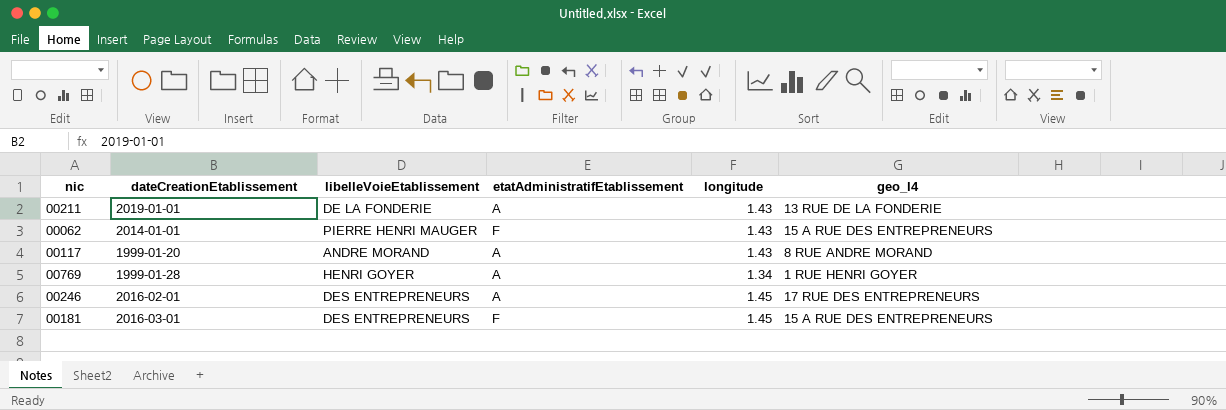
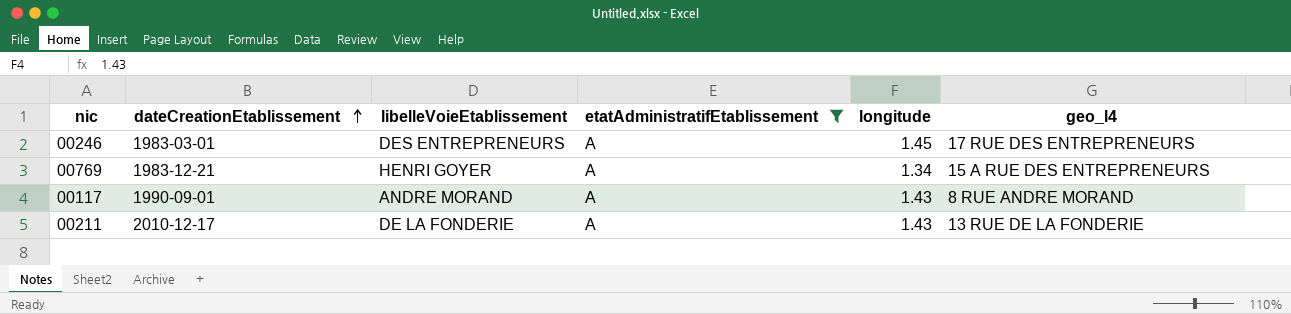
filter: none -> etatAdministratifEtablissement = A
row order: none -> dateCreationEtablissement ascending
00246 | dateCreationEtablissement: 2016-02-01 -> 1983-03-01
00769 | dateCreationEtablissement: 1999-01-28 -> 1983-12-21
00769 | geo_l4: 1 RUE HENRI GOYER -> 15 A RUE DES ENTREPRENEURS
00117 | dateCreationEtablissement: 1999-01-20 -> 1990-09-01
00211 | dateCreationEtablissement: 2019-01-01 -> 2010-12-17

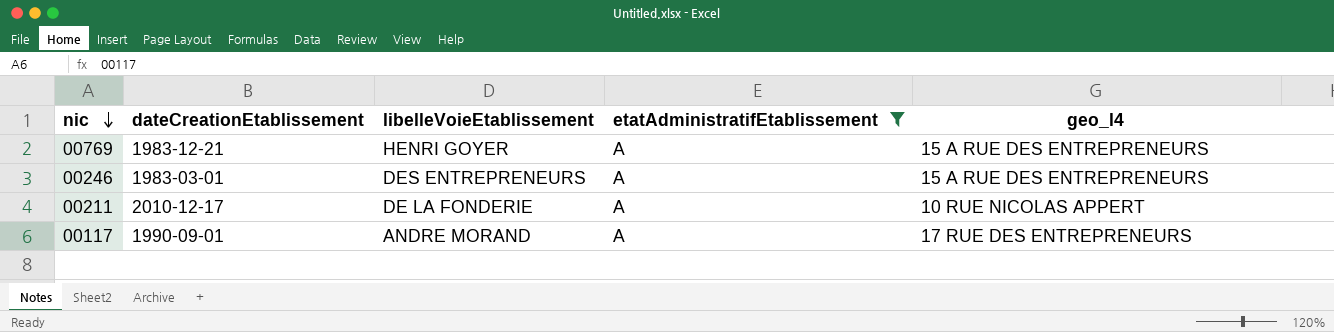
row order: dateCreationEtablissement ascending -> nic descending
column longitude | position: 5 -> none
00246 | geo_l4: 17 RUE DES ENTREPRENEURS -> 15 A RUE DES ENTREPRENEURS
00211 | geo_l4: 13 RUE DE LA FONDERIE -> 10 RUE NICOLAS APPERT
00117 | geo_l4: 8 RUE ANDRE MORAND -> 17 RUE DES ENTREPRENEURS

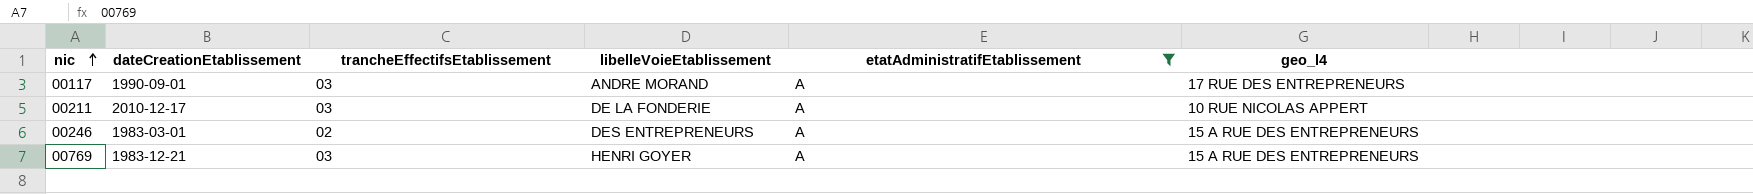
row order: nic descending -> nic ascending
column trancheEffectifsEtablissement | position: none -> 3

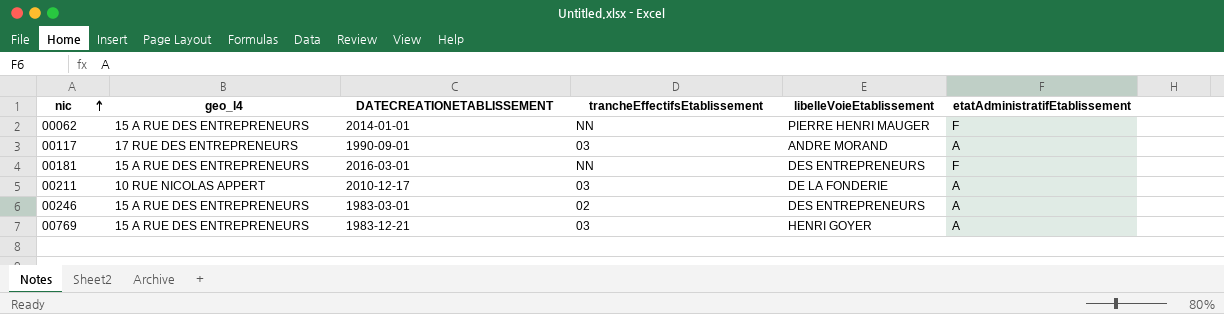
filter: etatAdministratifEtablissement = A -> none
column geo_l4 | position: 6 -> 2
column name: dateCreationEtablissement -> DATECREATIONETABLISSEMENT

